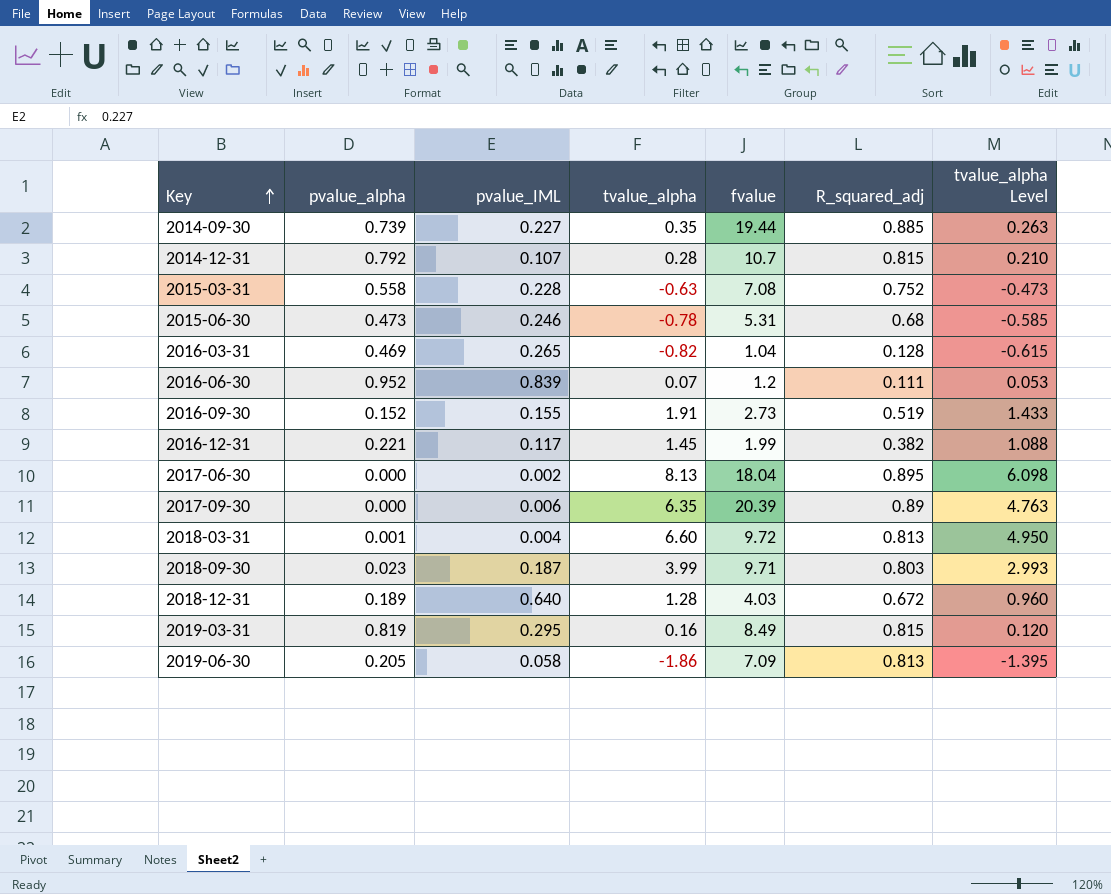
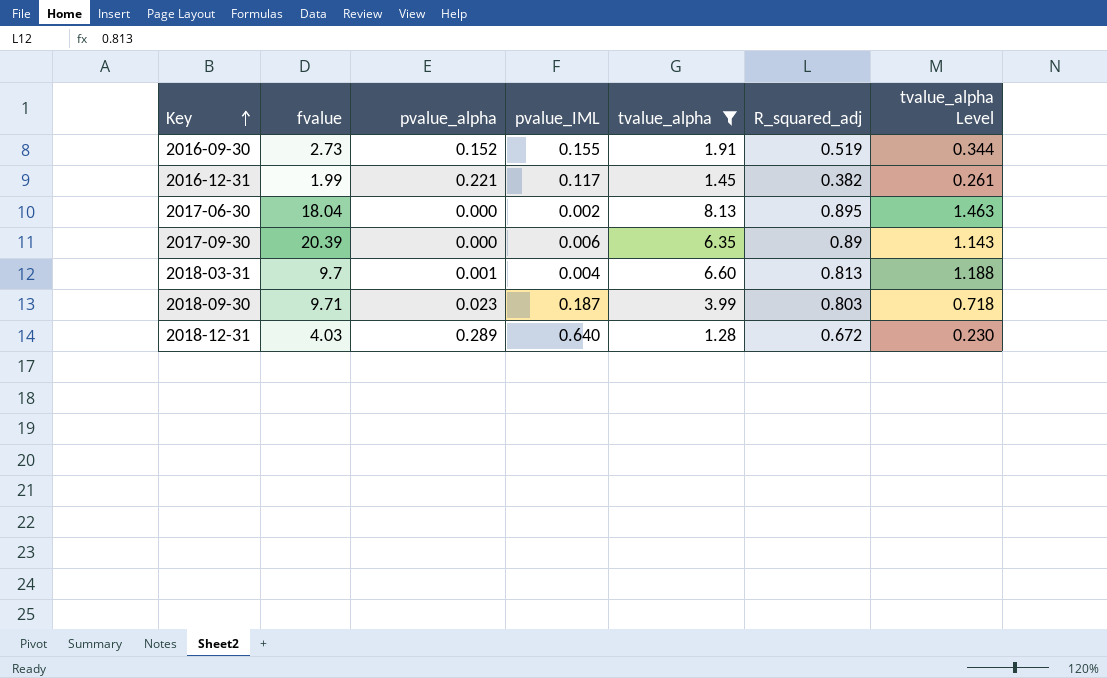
filter: none -> tvalue_alpha >= 1.28
column fvalue | position: 5 -> 2
column tvalue_alpha Level | formula: [tvalue_alpha] * 0.75 -> [tvalue_alpha] * 0.18
2018-03-31 | fvalue: 9.72 -> 9.7
2018-12-31 | pvalue_alpha: 0.189 -> 0.289

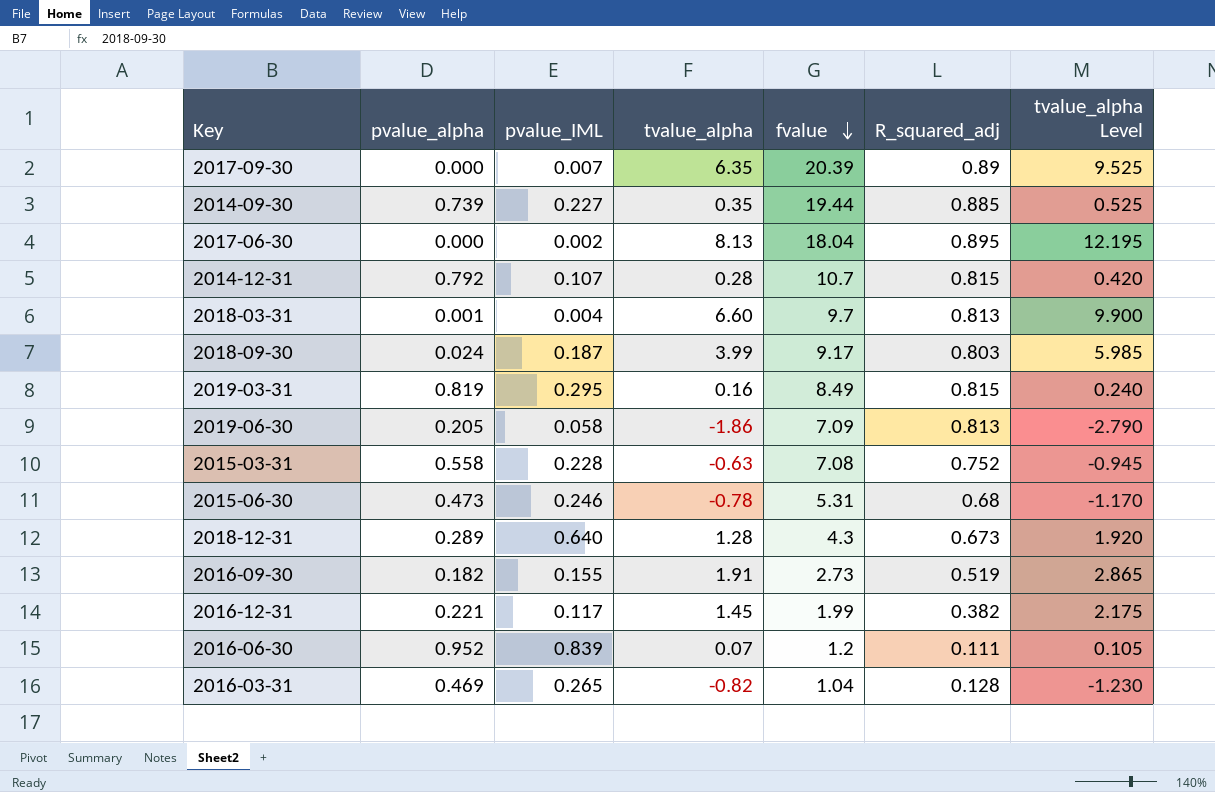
filter: tvalue_alpha >= 1.28 -> none
row order: Key ascending -> fvalue descending
column fvalue | position: 2 -> 5
column tvalue_alpha Level | formula: [tvalue_alpha] * 0.18 -> [tvalue_alpha] * 1.5
2017-09-30 | pvalue_IML: 0.006 -> 0.007
2018-09-30 | pvalue_alpha: 0.023 -> 0.024
2018-09-30 | fvalue: 9.71 -> 9.17
2018-12-31 | fvalue: 4.03 -> 4.3
2018-12-31 | R_squared_adj: 0.672 -> 0.673
2016-09-30 | pvalue_alpha: 0.152 -> 0.182

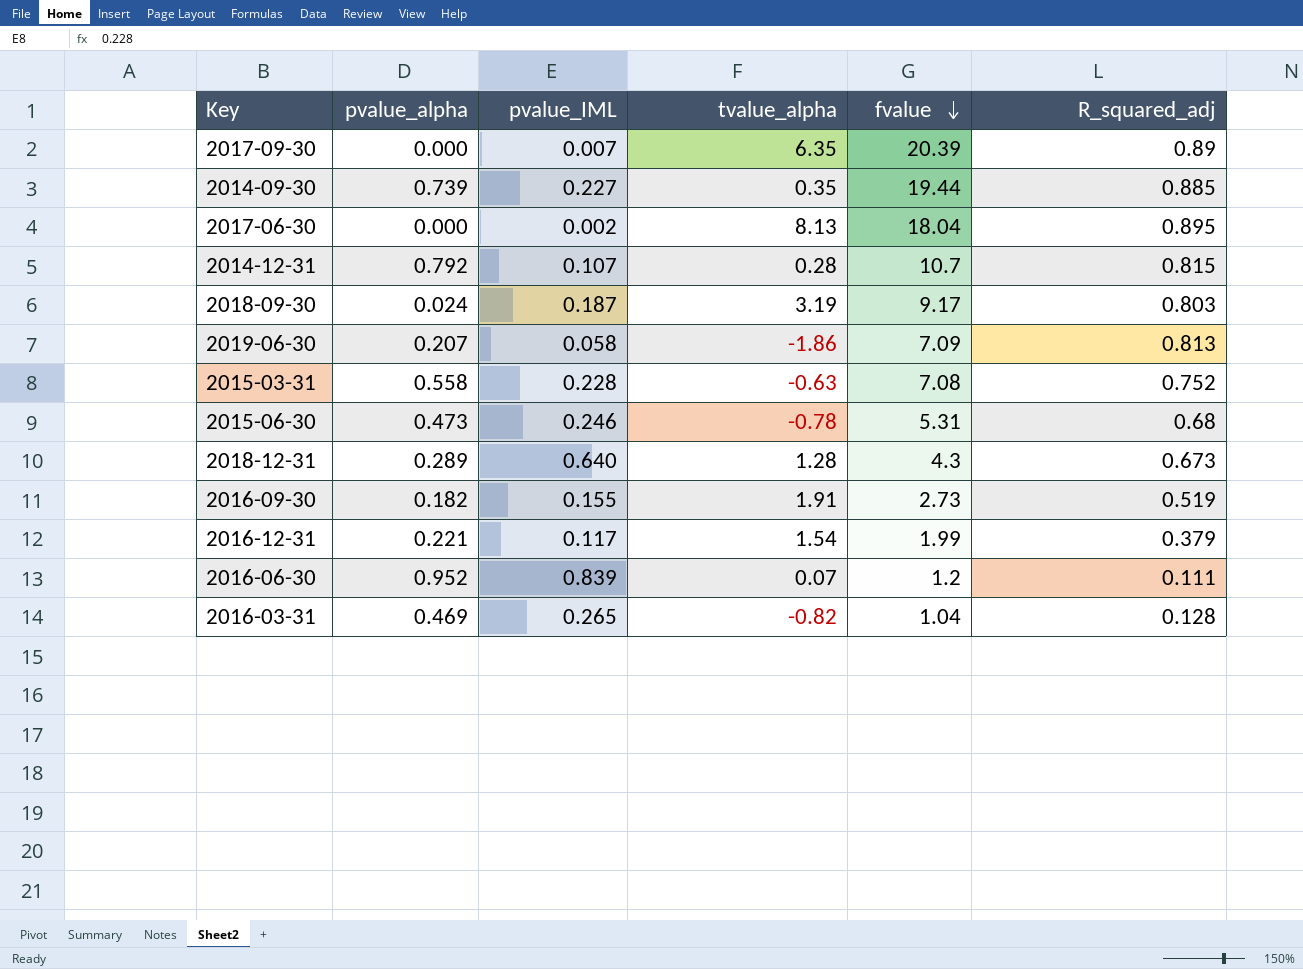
column tvalue_alpha Level | formula: [tvalue_alpha] * 1.5 -> none
row 2018-03-31: 0.001 | 0.004 | 6.60 | 9.7 | 0.813 | 9.900 -> none
row 2019-03-31: 0.819 | 0.295 | 0.16 | 8.49 | 0.815 | 0.240 -> none
2018-09-30 | tvalue_alpha: 3.99 -> 3.19
2019-06-30 | pvalue_alpha: 0.205 -> 0.207
2016-12-31 | tvalue_alpha: 1.45 -> 1.54
2016-12-31 | R_squared_adj: 0.382 -> 0.379

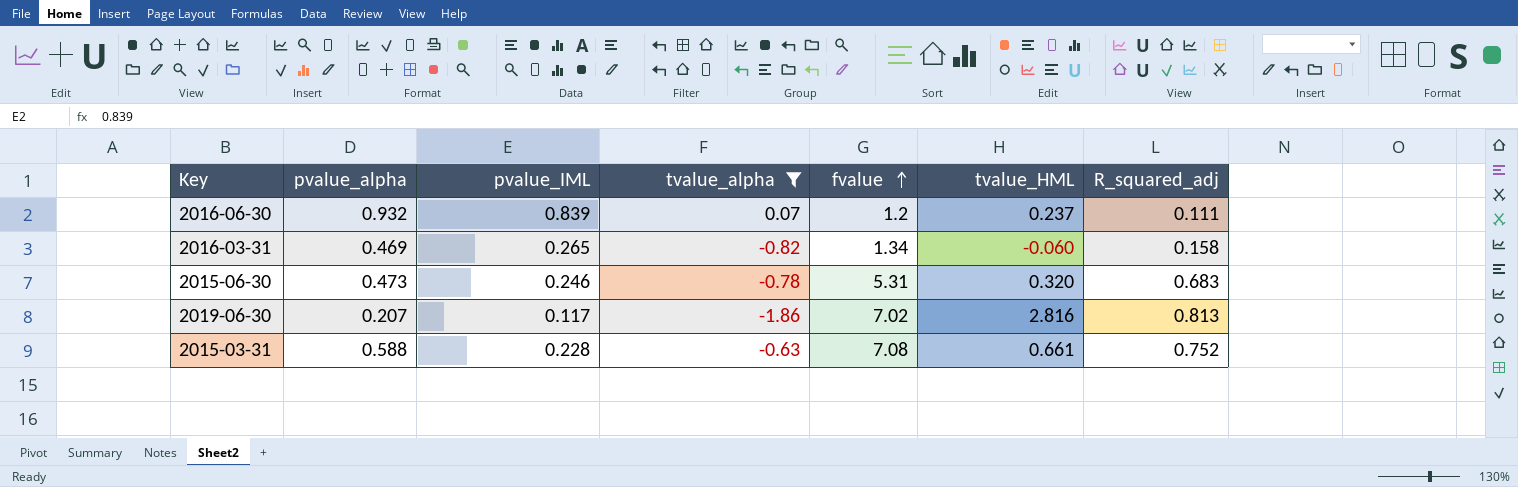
filter: none -> tvalue_alpha <= 0.07
row order: fvalue descending -> fvalue ascending
column tvalue_HML | position: none -> 6
2016-06-30 | pvalue_alpha: 0.952 -> 0.932
2016-03-31 | fvalue: 1.04 -> 1.34
2016-03-31 | R_squared_adj: 0.128 -> 0.158
2015-06-30 | R_squared_adj: 0.68 -> 0.683
2019-06-30 | pvalue_IML: 0.058 -> 0.117
2019-06-30 | fvalue: 7.09 -> 7.02
2015-03-31 | pvalue_alpha: 0.558 -> 0.588

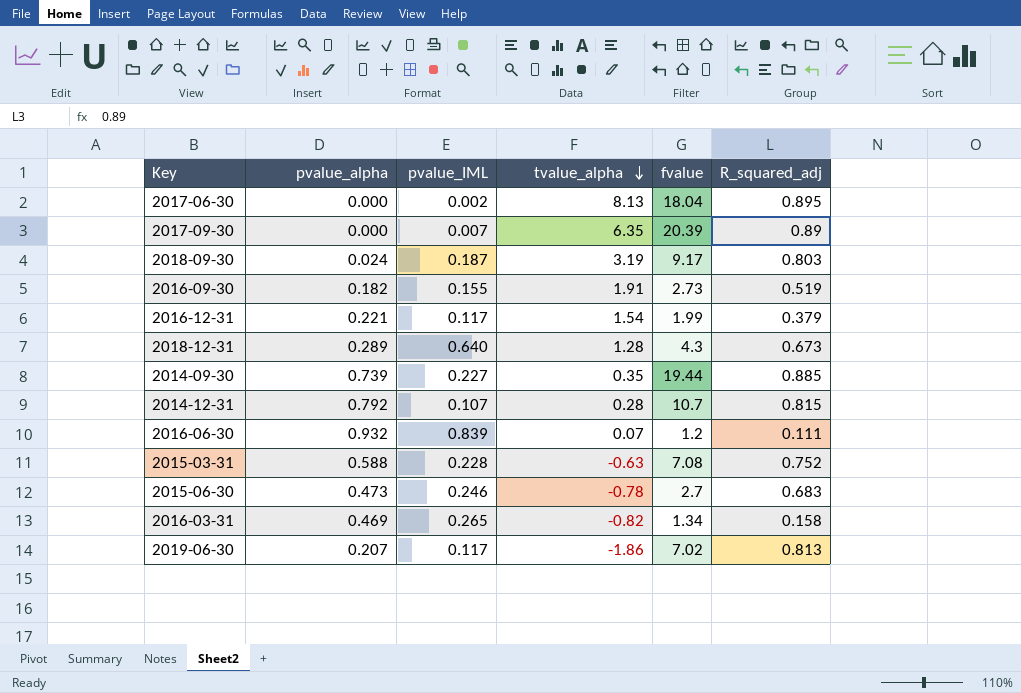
filter: tvalue_alpha <= 0.07 -> none
row order: fvalue ascending -> tvalue_alpha descending
column tvalue_HML | position: 6 -> none
2015-06-30 | fvalue: 5.31 -> 2.7

